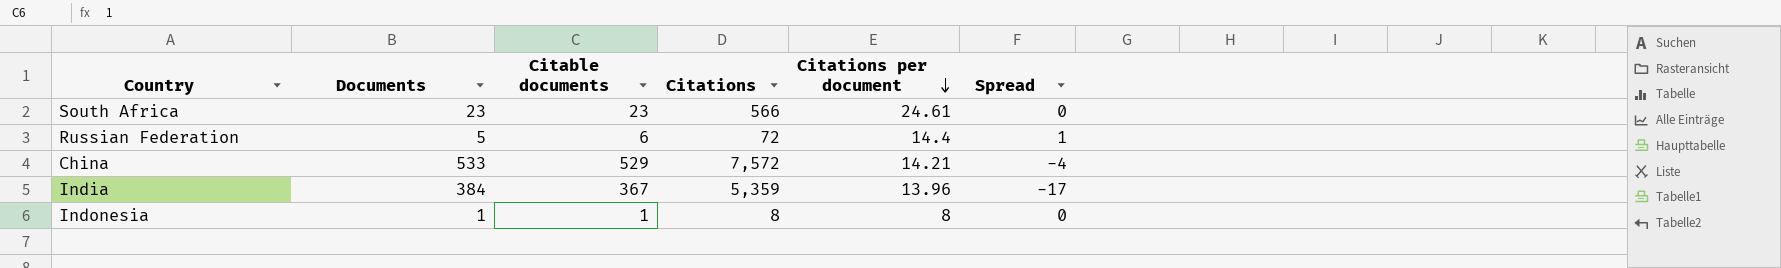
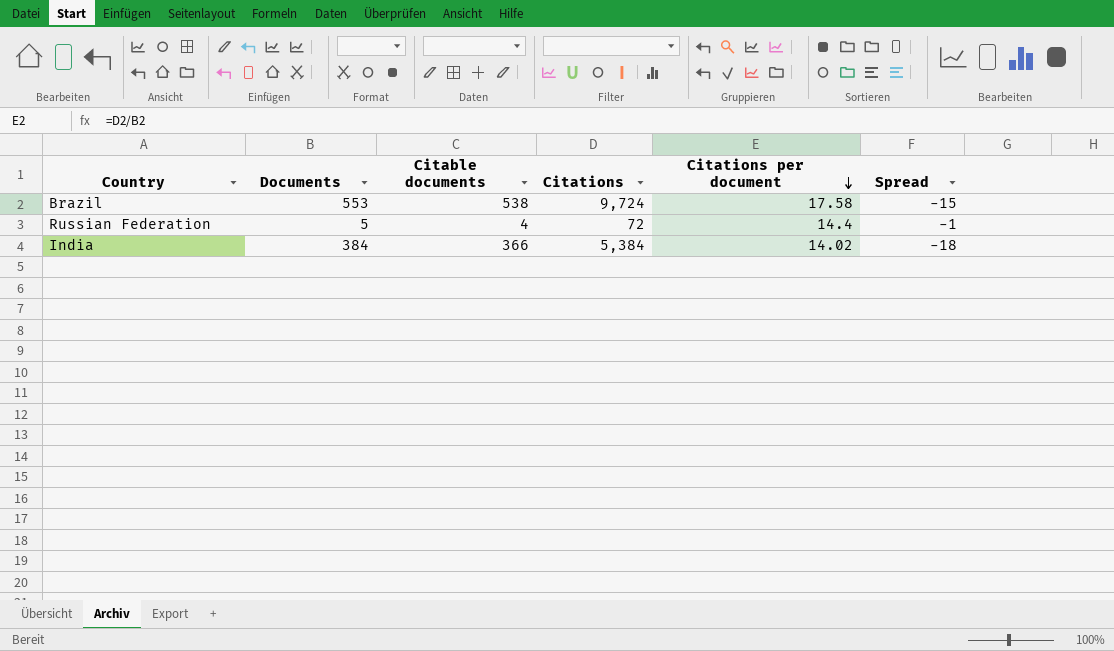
row South Africa: 23 | 23 | 566 | 24.61 | 0 -> none
row China: 533 | 529 | 7,572 | 14.21 | -4 -> none
row Indonesia: 1 | 1 | 8 | 8 | 0 -> none
row Brazil: none -> 553 | 538 | 9,724 | 17.58 | -15
Russian Federation | Citable documents: 6 -> 4
Russian Federation | Spread: 1 -> -1
India | Citable documents: 367 -> 366
India | Citations: 5,359 -> 5,384
India | Citations per document: 13.96 -> 14.02
India | Spread: -17 -> -18

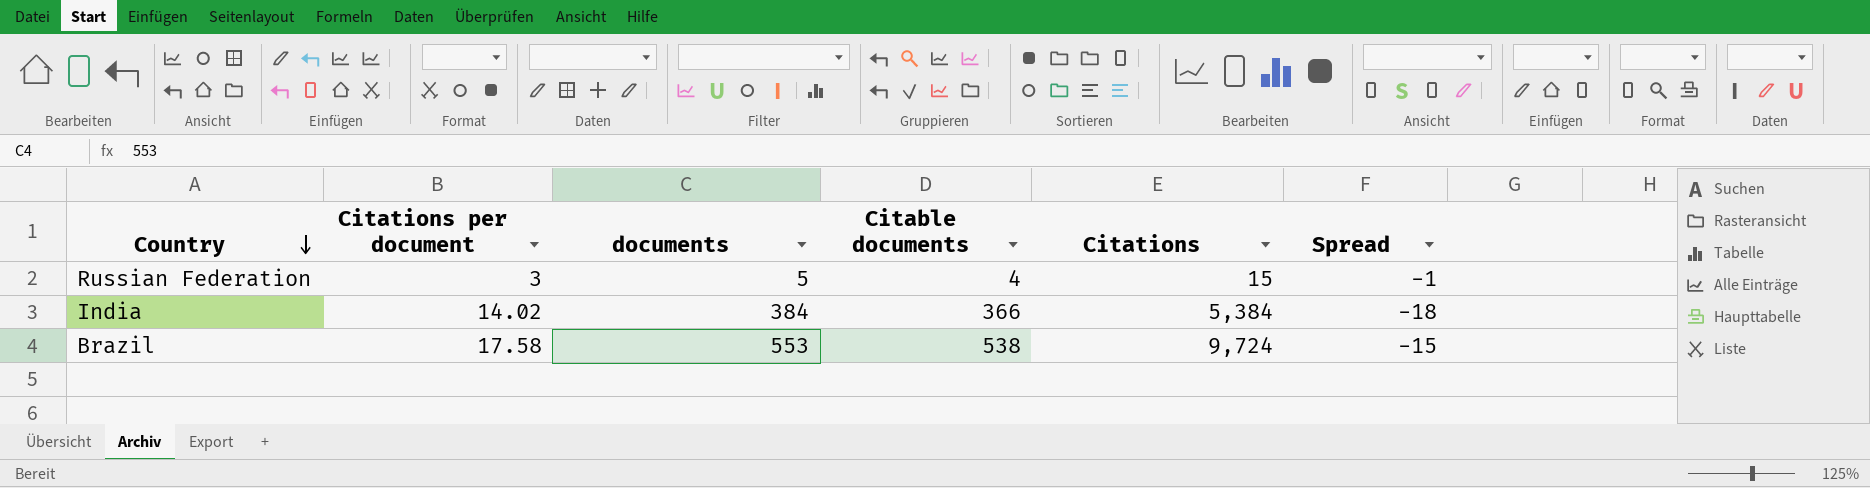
row order: Citations per document descending -> Country descending
column Citations per document | position: 5 -> 2
column name: Documents -> documents
Russian Federation | Citations per document: 14.4 -> 3
Russian Federation | Citations: 72 -> 15

